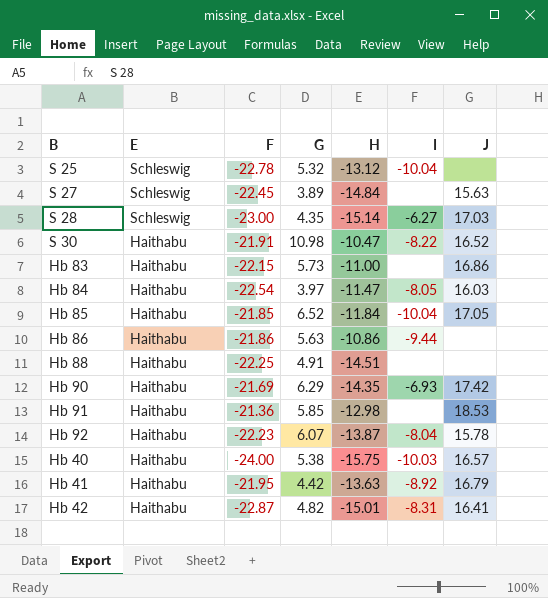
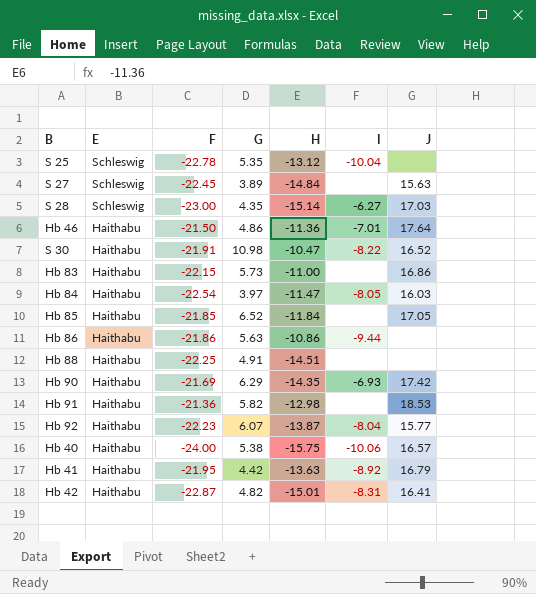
S 25 | G: 5.32 -> 5.35
row Hb 46: none -> Haithabu | -21.50 | 4.86 | -11.36 | -7.01 | 17.64
Hb 85 | I: -10.04 -> none
Hb 91 | G: 5.85 -> 5.82
Hb 92 | J: 15.78 -> 15.77
Hb 40 | I: -10.03 -> -10.06

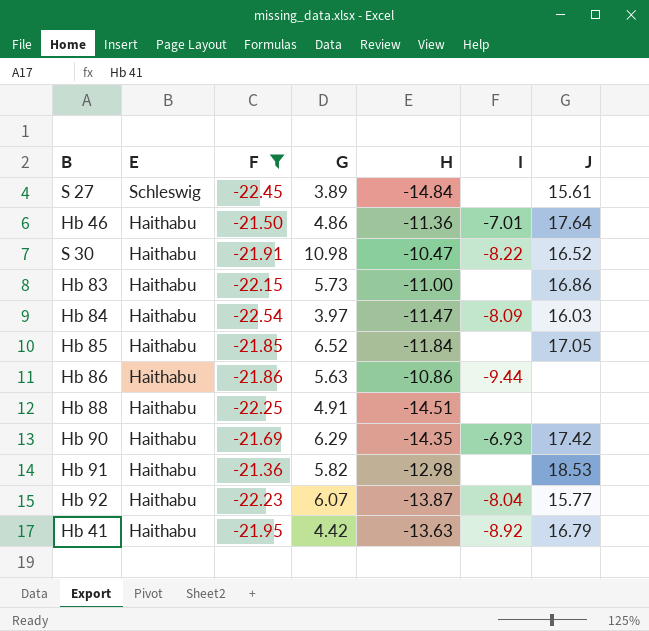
filter: none -> F >= -22.54
S 27 | J: 15.63 -> 15.61
Hb 84 | I: -8.05 -> -8.09

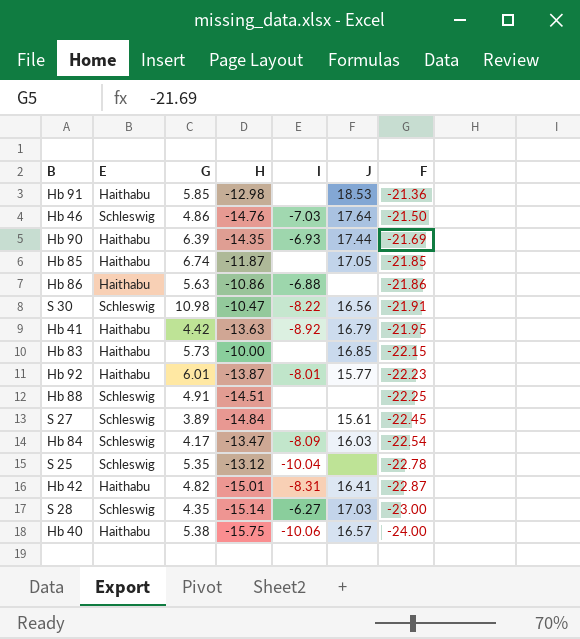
filter: F >= -22.54 -> none
row order: E descending -> F descending
column F | position: 3 -> 7
Hb 91 | G: 5.82 -> 5.85
Hb 46 | E: Haithabu -> Schleswig
Hb 46 | H: -11.36 -> -14.76
Hb 46 | I: -7.01 -> -7.03
Hb 90 | G: 6.29 -> 6.39
Hb 90 | J: 17.42 -> 17.44
Hb 85 | G: 6.52 -> 6.74
Hb 85 | H: -11.84 -> -11.87
Hb 86 | I: -9.44 -> -6.88
S 30 | E: Haithabu -> Schleswig
S 30 | J: 16.52 -> 16.56
Hb 83 | H: -11.00 -> -10.00
Hb 83 | J: 16.86 -> 16.85
Hb 92 | G: 6.07 -> 6.01
Hb 92 | I: -8.04 -> -8.01
Hb 88 | E: Haithabu -> Schleswig
Hb 84 | E: Haithabu -> Schleswig
Hb 84 | G: 3.97 -> 4.17
Hb 84 | H: -11.47 -> -13.47

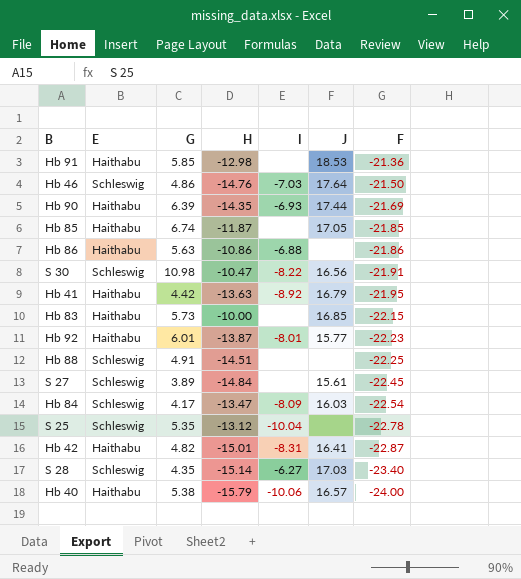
S 28 | F: -23.00 -> -23.40
Hb 40 | H: -15.75 -> -15.79

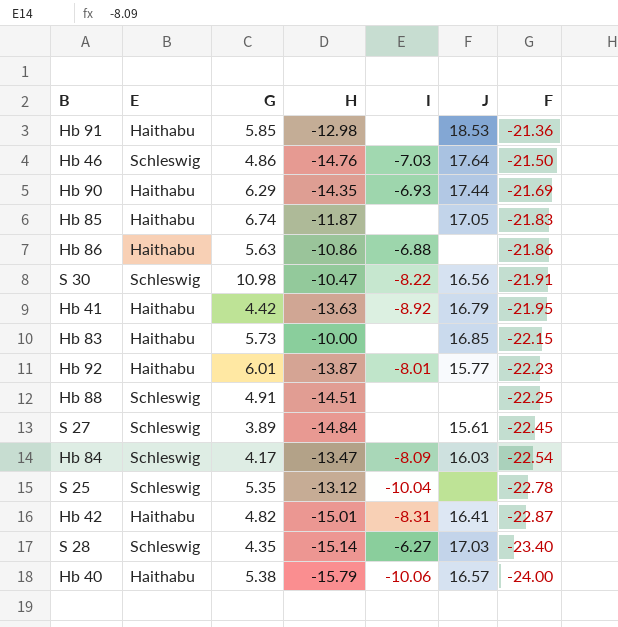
Hb 90 | G: 6.39 -> 6.29
Hb 85 | F: -21.85 -> -21.83

